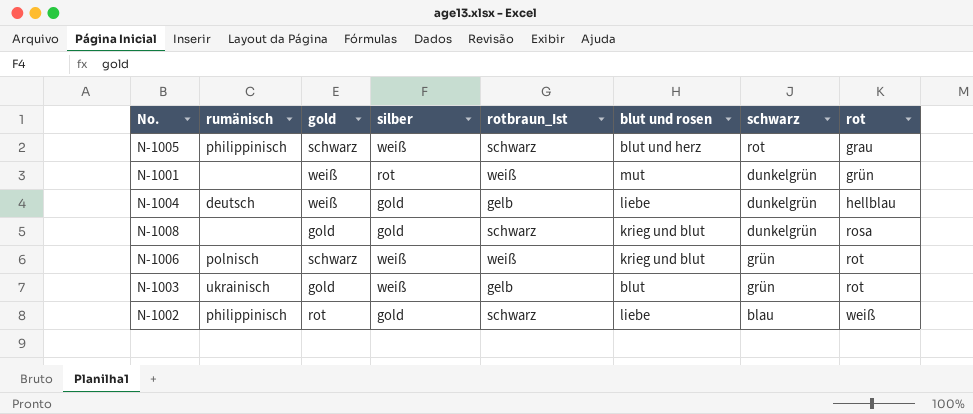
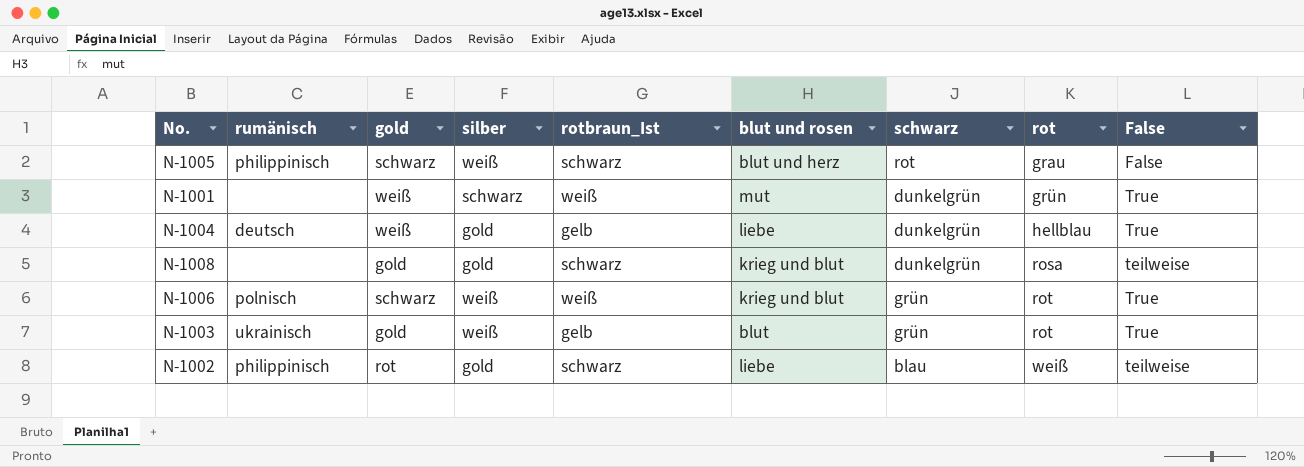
column False | position: none -> 9
N-1001 | silber: rot -> schwarz

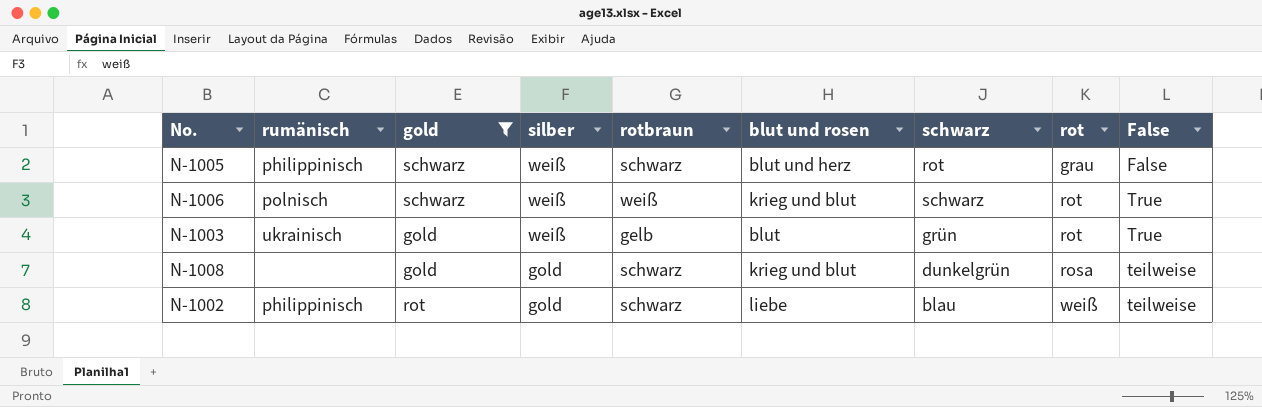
filter: none -> gold != weiß
row order: rot ascending -> silber descending
column name: rotbraun_Ist -> rotbraun
N-1006 | schwarz: grün -> schwarz

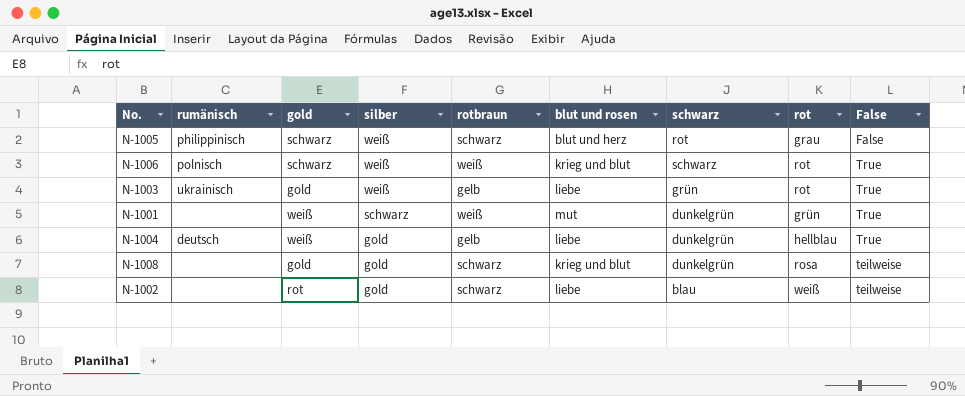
filter: gold != weiß -> none
N-1003 | blut und rosen: blut -> liebe
N-1002 | rumänisch: philippinisch -> none

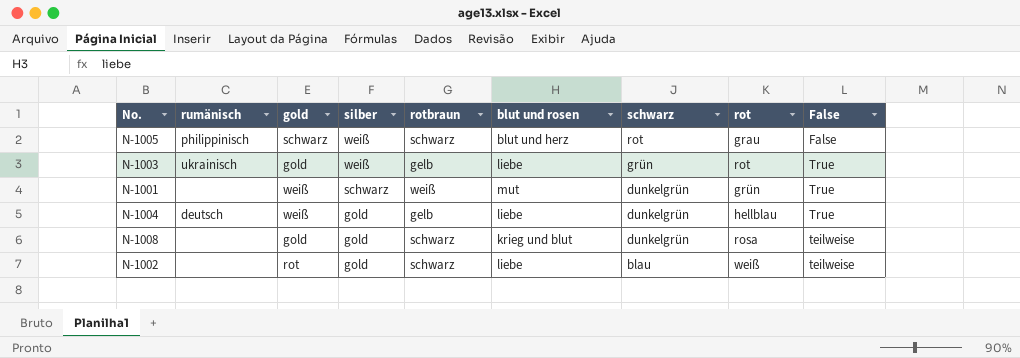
row N-1006: polnisch | schwarz | weiß | weiß | krieg und blut | schwarz | rot | True -> none

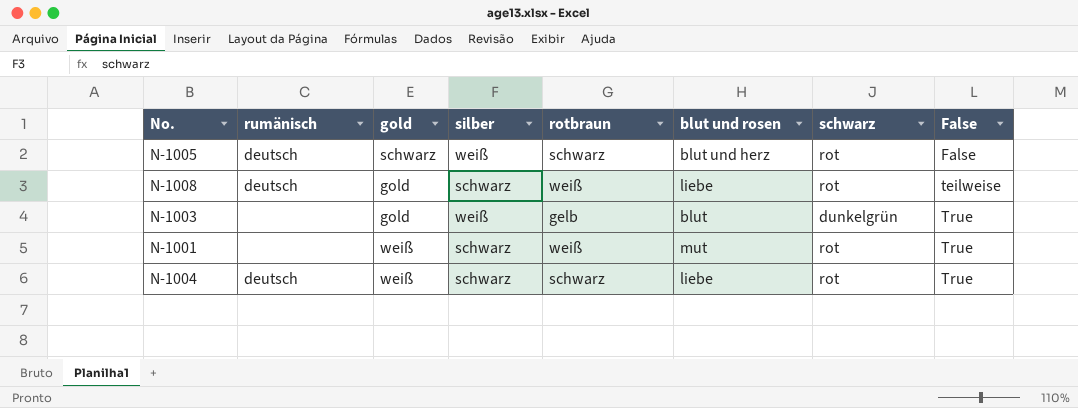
row order: silber descending -> False ascending
column rot | position: 8 -> none
row N-1002: none | rot | gold | schwarz | liebe | blau | weiß | teilweise -> none
N-1005 | rumänisch: philippinisch -> deutsch
N-1008 | rumänisch: none -> deutsch
N-1008 | silber: gold -> schwarz
N-1008 | rotbraun: schwarz -> weiß
N-1008 | blut und rosen: krieg und blut -> liebe
N-1008 | schwarz: dunkelgrün -> rot
N-1003 | rumänisch: ukrainisch -> none
N-1003 | blut und rosen: liebe -> blut
N-1003 | schwarz: grün -> dunkelgrün
N-1001 | schwarz: dunkelgrün -> rot
N-1004 | silber: gold -> schwarz
N-1004 | rotbraun: gelb -> schwarz
N-1004 | schwarz: dunkelgrün -> rot

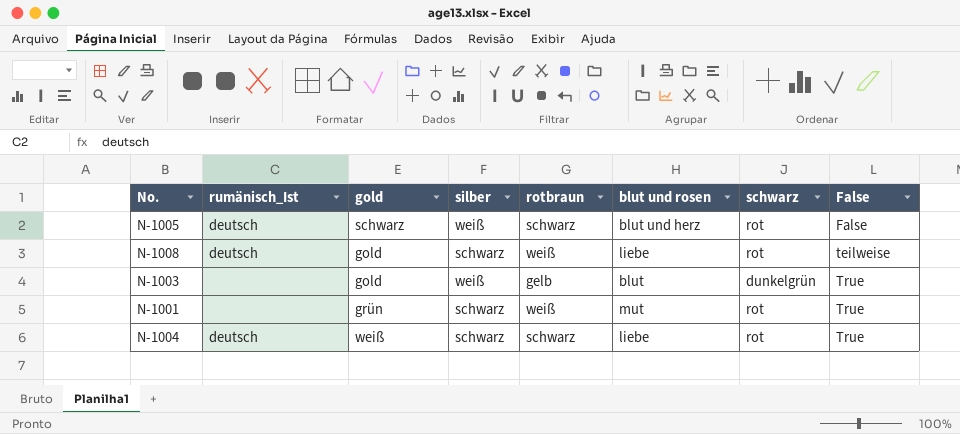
column name: rumänisch -> rumänisch_Ist
N-1001 | gold: weiß -> grün

